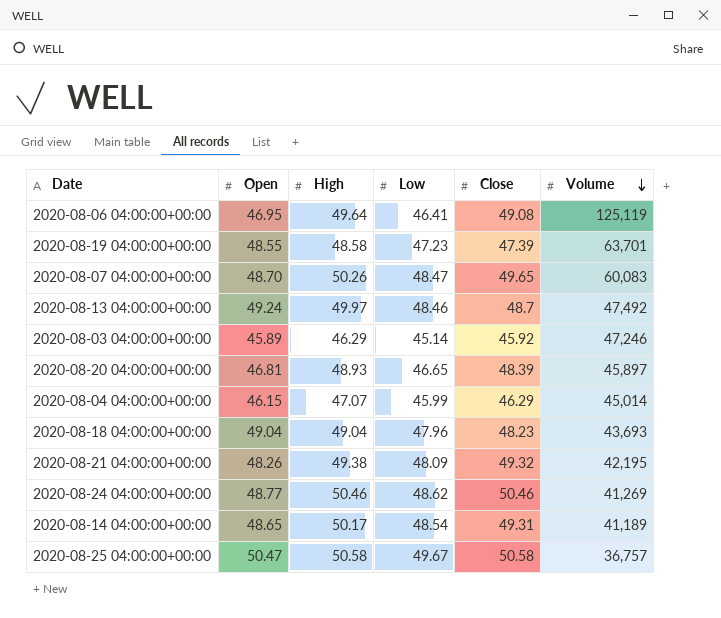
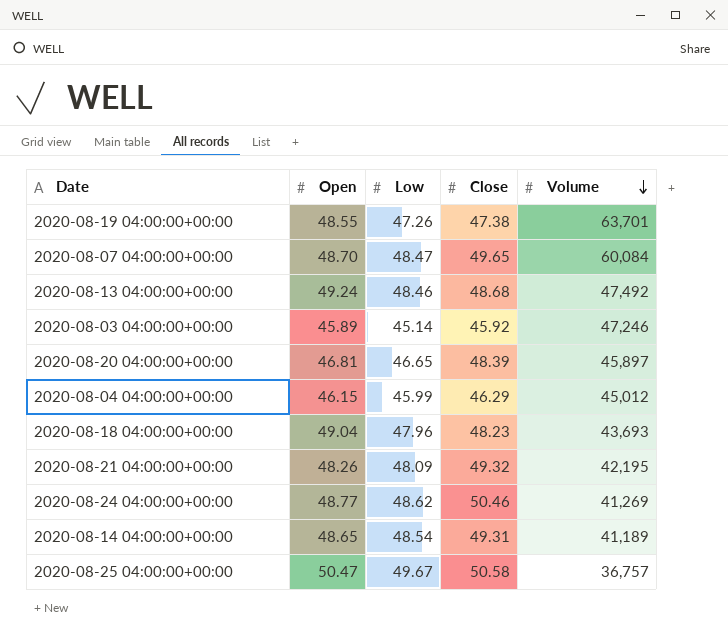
column High | position: 3 -> none
row 2020-08-06 04:00:00+00:00: 46.95 | 49.64 | 46.41 | 49.08 | 125,119 -> none
2020-08-19 04:00:00+00:00 | Low: 47.23 -> 47.26
2020-08-19 04:00:00+00:00 | Close: 47.39 -> 47.38
2020-08-07 04:00:00+00:00 | Volume: 60,083 -> 60,084
2020-08-13 04:00:00+00:00 | Close: 48.7 -> 48.68
2020-08-04 04:00:00+00:00 | Volume: 45,014 -> 45,012

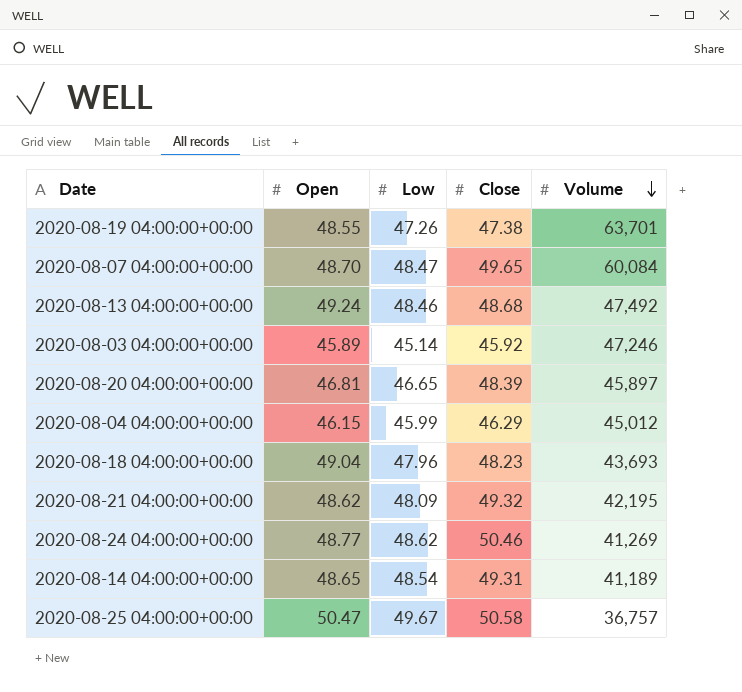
2020-08-21 04:00:00+00:00 | Open: 48.26 -> 48.62

